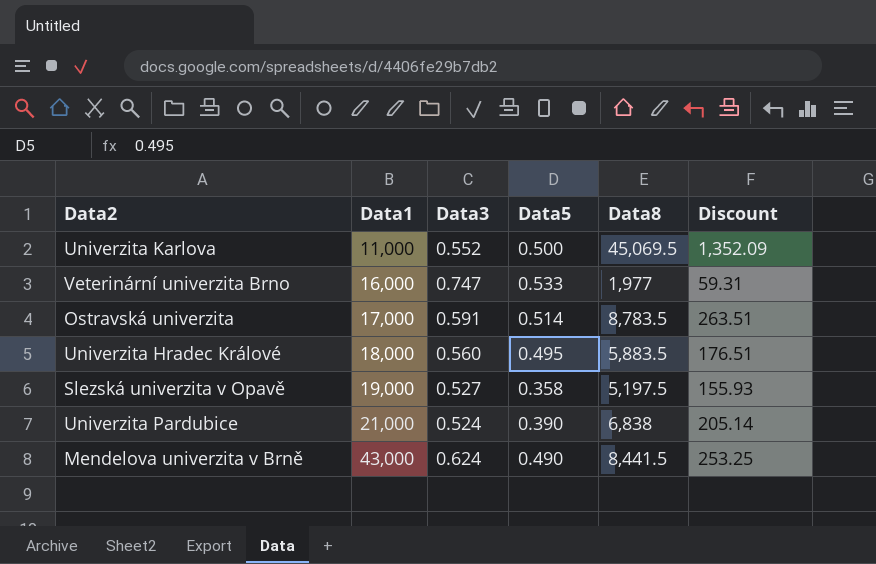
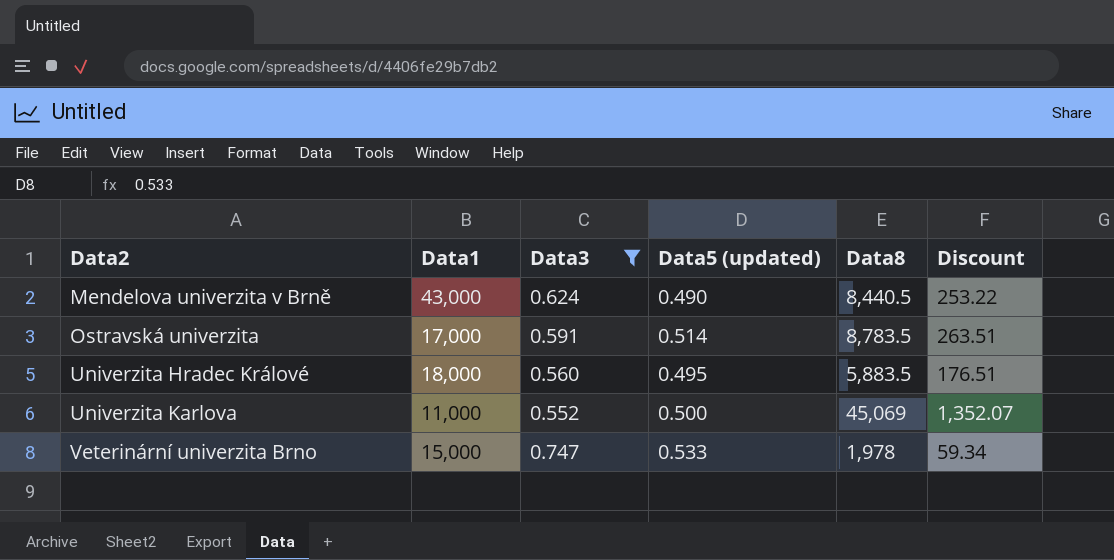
filter: none -> Data3 >= 0.552
row order: Data1 ascending -> Data2 ascending
column name: Data5 -> Data5 (updated)
Mendelova univerzita v Brně | Data8: 8,441.5 -> 8,440.5
Mendelova univerzita v Brně | Discount: 253.25 -> 253.22
Univerzita Karlova | Data8: 45,069.5 -> 45,069
Univerzita Karlova | Discount: 1,352.09 -> 1,352.07
Veterinární univerzita Brno | Data1: 16,000 -> 15,000
Veterinární univerzita Brno | Data8: 1,977 -> 1,978
Veterinární univerzita Brno | Discount: 59.31 -> 59.34

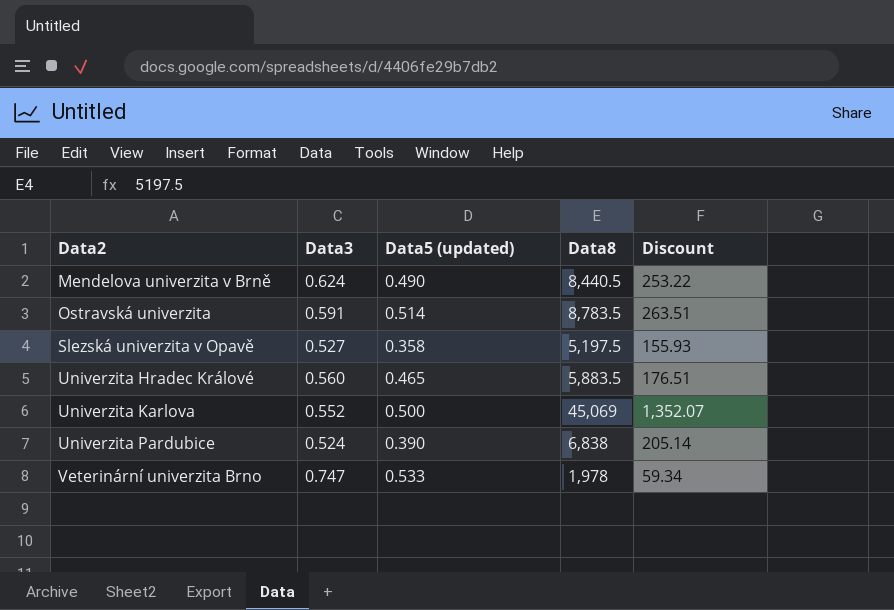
filter: Data3 >= 0.552 -> none
column Data1 | position: 2 -> none
Univerzita Hradec Králové | Data5 (updated): 0.495 -> 0.465

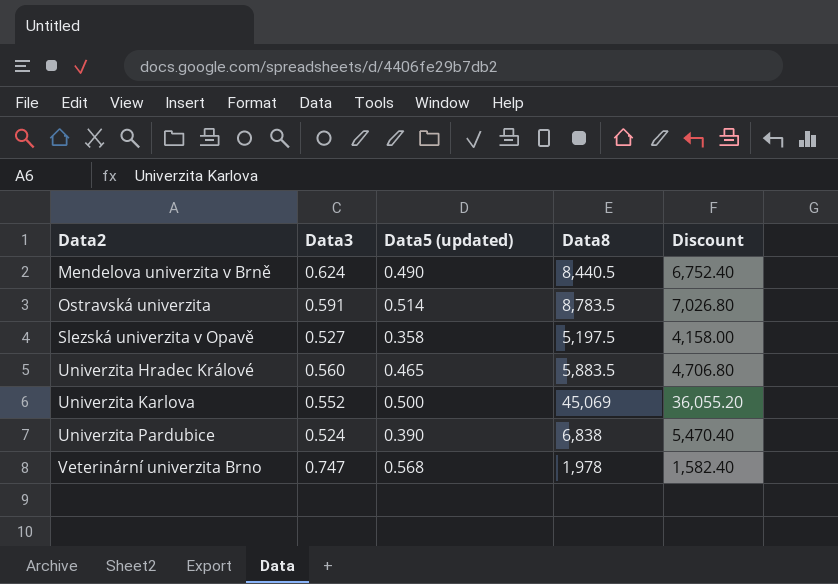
column Discount | formula: [Data8] * 0.03 -> [Data8] * 0.8
Veterinární univerzita Brno | Data5 (updated): 0.533 -> 0.568

